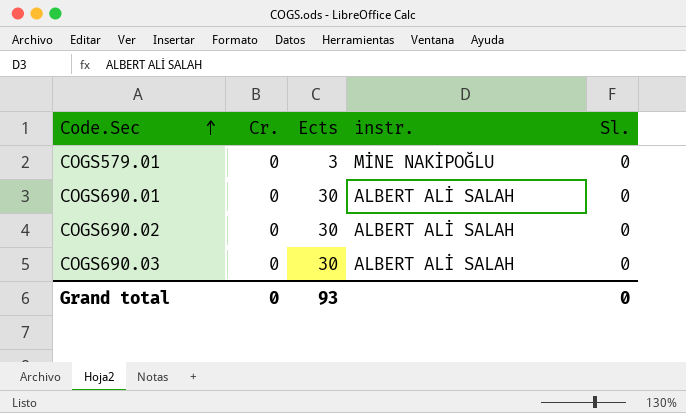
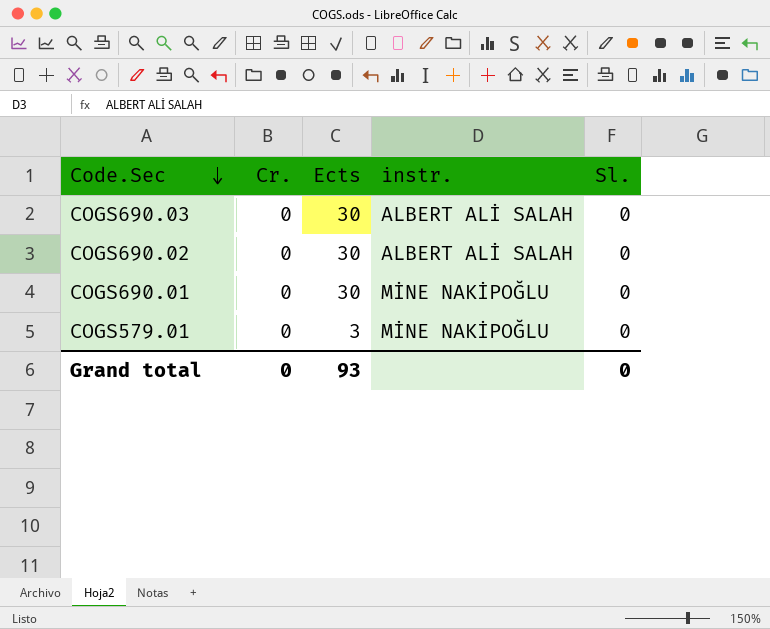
row order: Code.Sec ascending -> Code.Sec descending
COGS690.01 | instr.: ALBERT ALİ SALAH -> MİNE NAKİPOĞLU

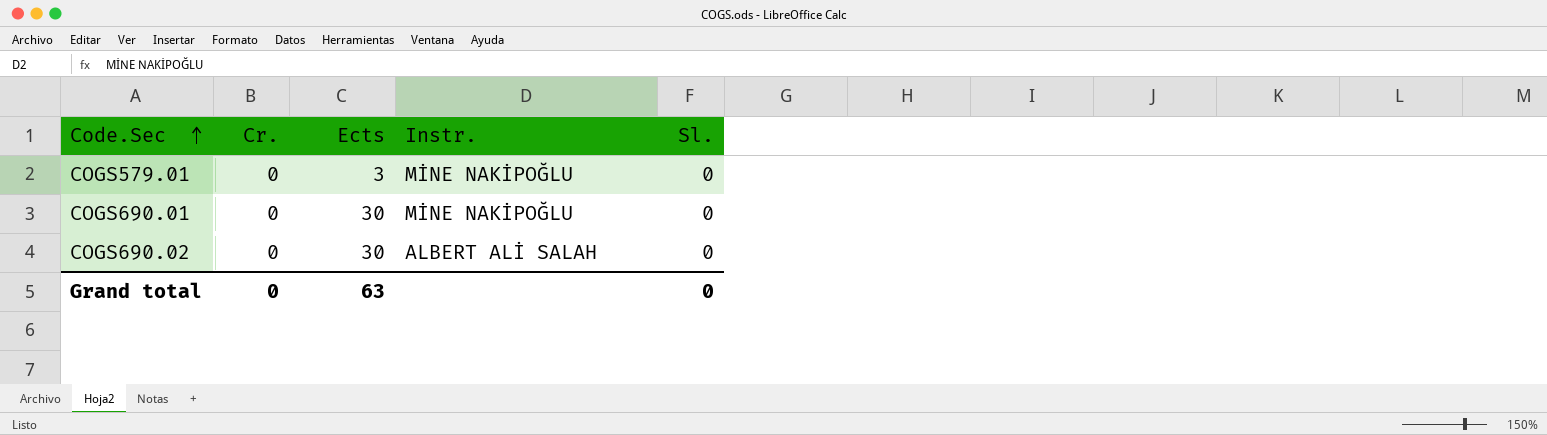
row order: Code.Sec descending -> Code.Sec ascending
column name: instr. -> Instr.
row COGS690.03: 0 | 30 | ALBERT ALİ SALAH | 0 -> none
Grand total | Ects: 93 -> 63

